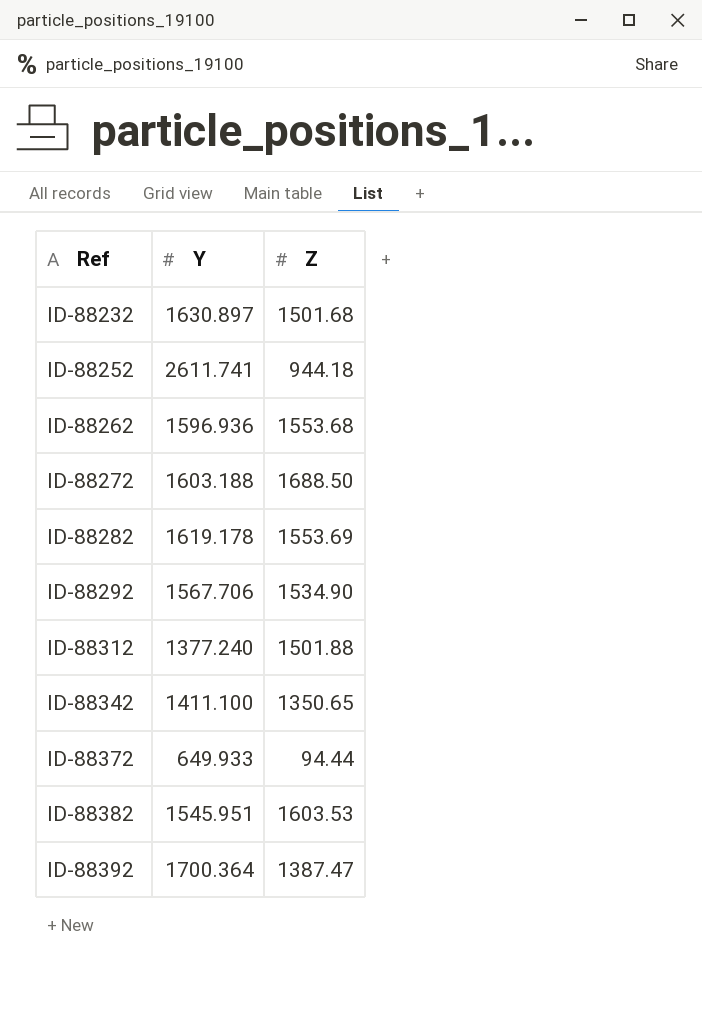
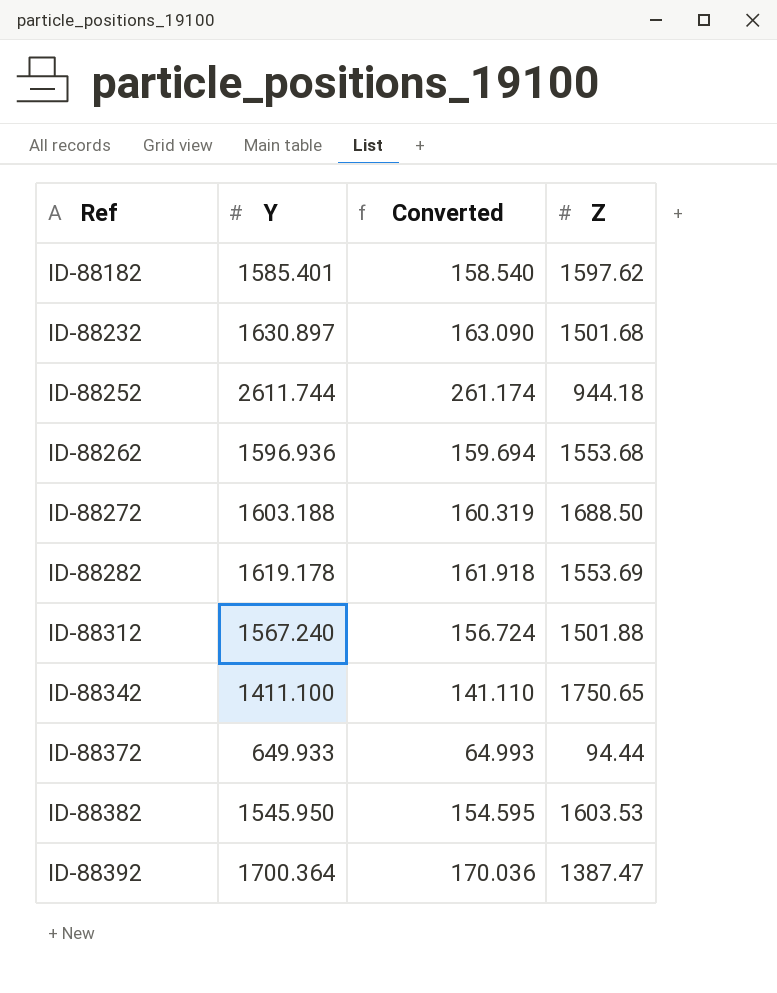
column Converted | formula: none -> [Y] * 0.1
row ID-88292: 1567.706 | 1534.90 -> none
row ID-88182: none -> 1585.401 | 158.540 | 1597.62
ID-88252 | Y: 2611.741 -> 2611.744
ID-88312 | Y: 1377.240 -> 1567.240
ID-88342 | Z: 1350.65 -> 1750.65
ID-88382 | Y: 1545.951 -> 1545.950

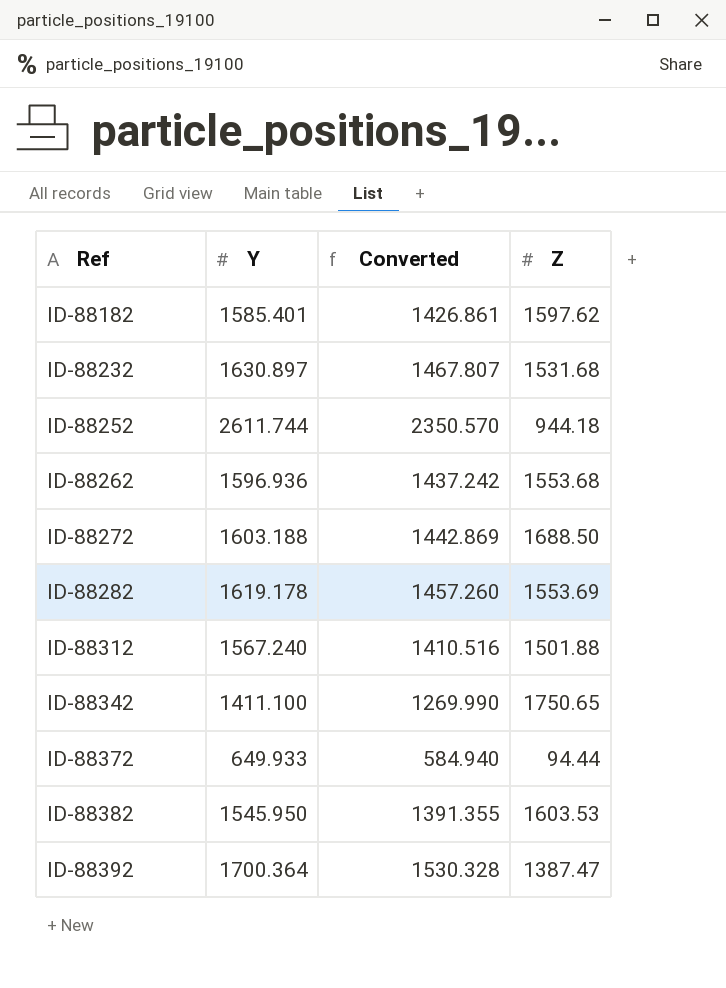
column Converted | formula: [Y] * 0.1 -> [Y] * 0.9
ID-88232 | Z: 1501.68 -> 1531.68

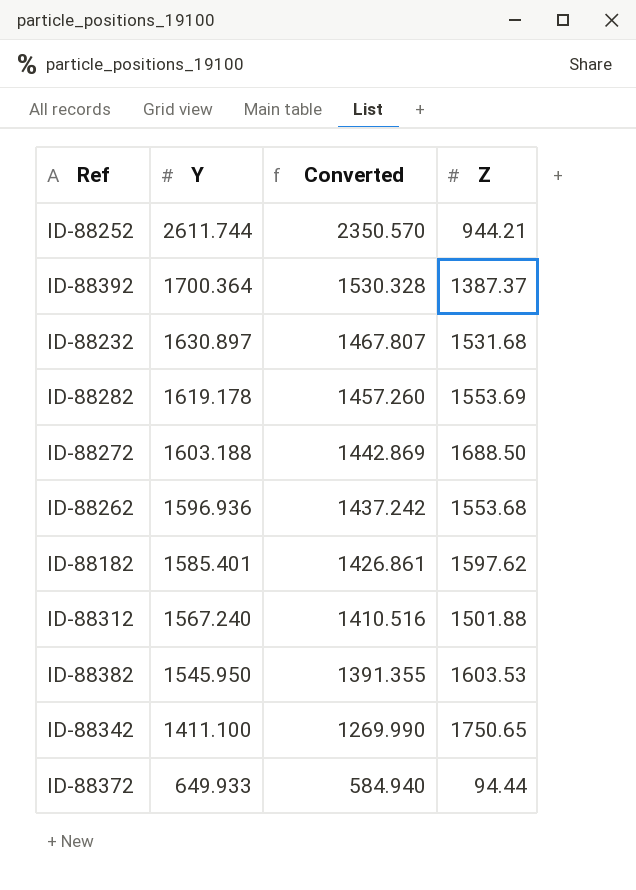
row order: Ref ascending -> Y descending
ID-88252 | Z: 944.18 -> 944.21
ID-88392 | Z: 1387.47 -> 1387.37

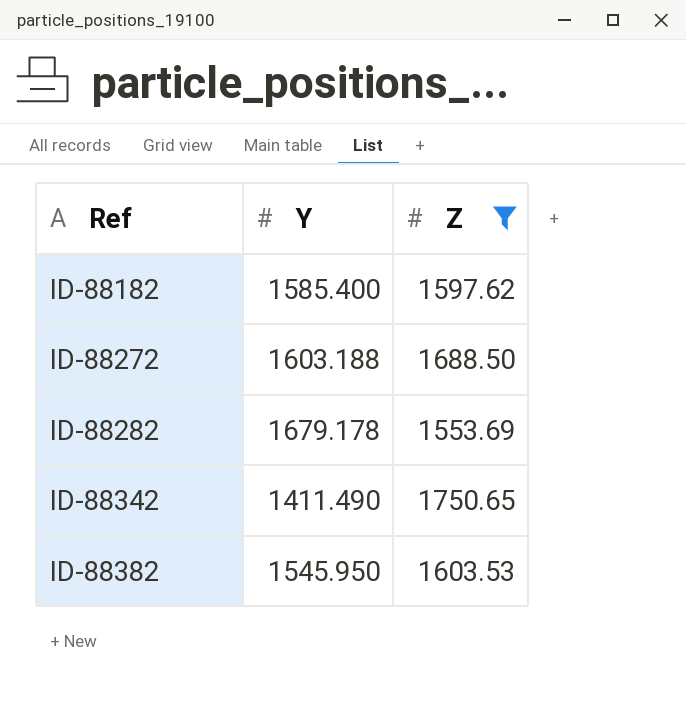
filter: none -> Z >= 1553.69
row order: Y descending -> Ref ascending
column Converted | formula: [Y] * 0.9 -> none
ID-88182 | Y: 1585.401 -> 1585.400
ID-88282 | Y: 1619.178 -> 1679.178
ID-88342 | Y: 1411.100 -> 1411.490

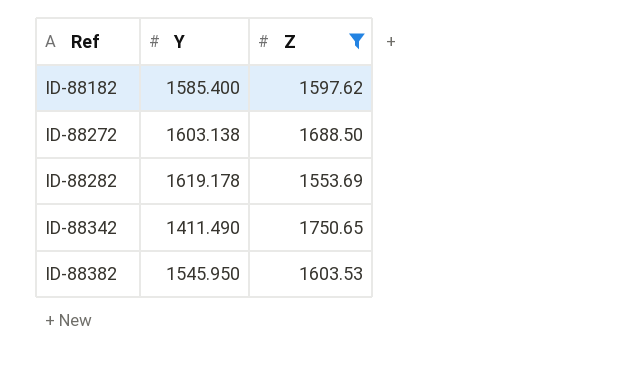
ID-88272 | Y: 1603.188 -> 1603.138
ID-88282 | Y: 1679.178 -> 1619.178

